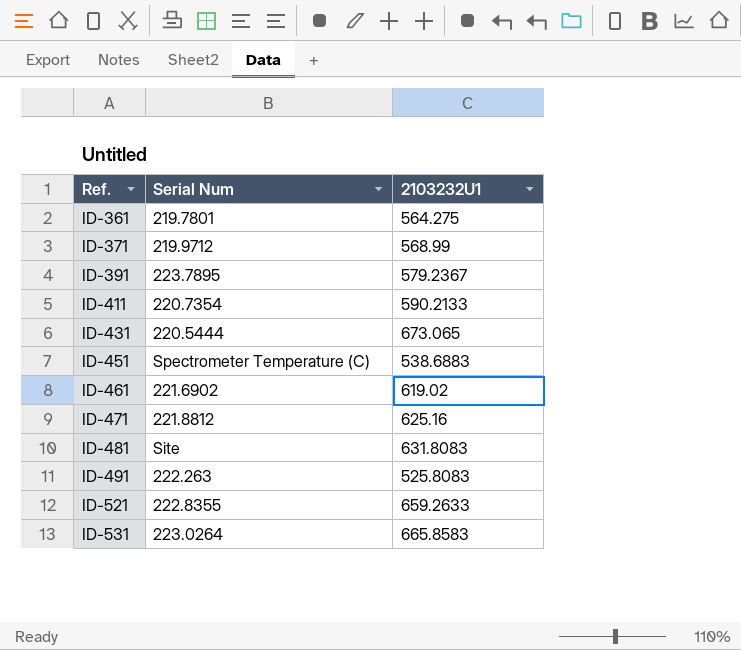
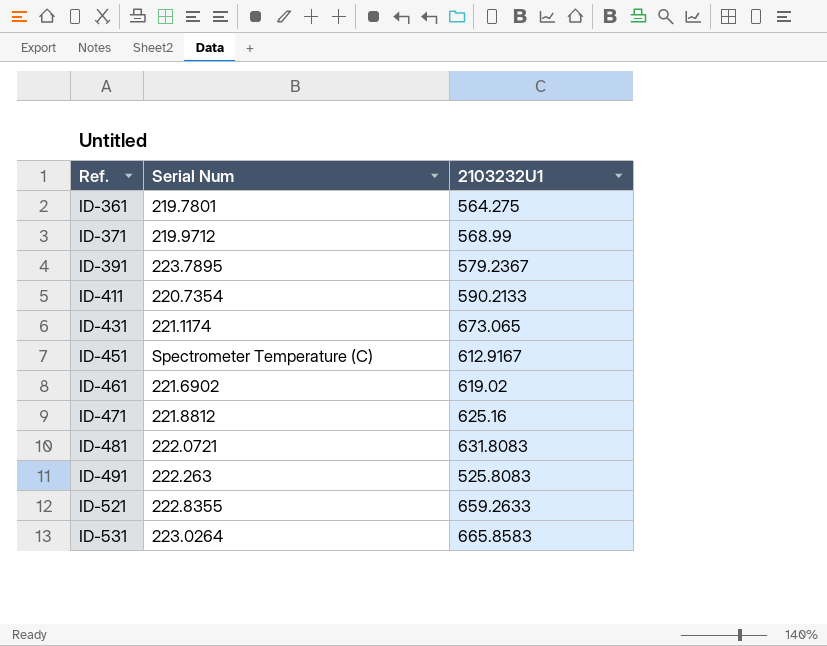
ID-431 | Serial Num: 220.5444 -> 221.1174
ID-451 | 2103232U1: 538.6883 -> 612.9167
ID-481 | Serial Num: Site -> 222.0721

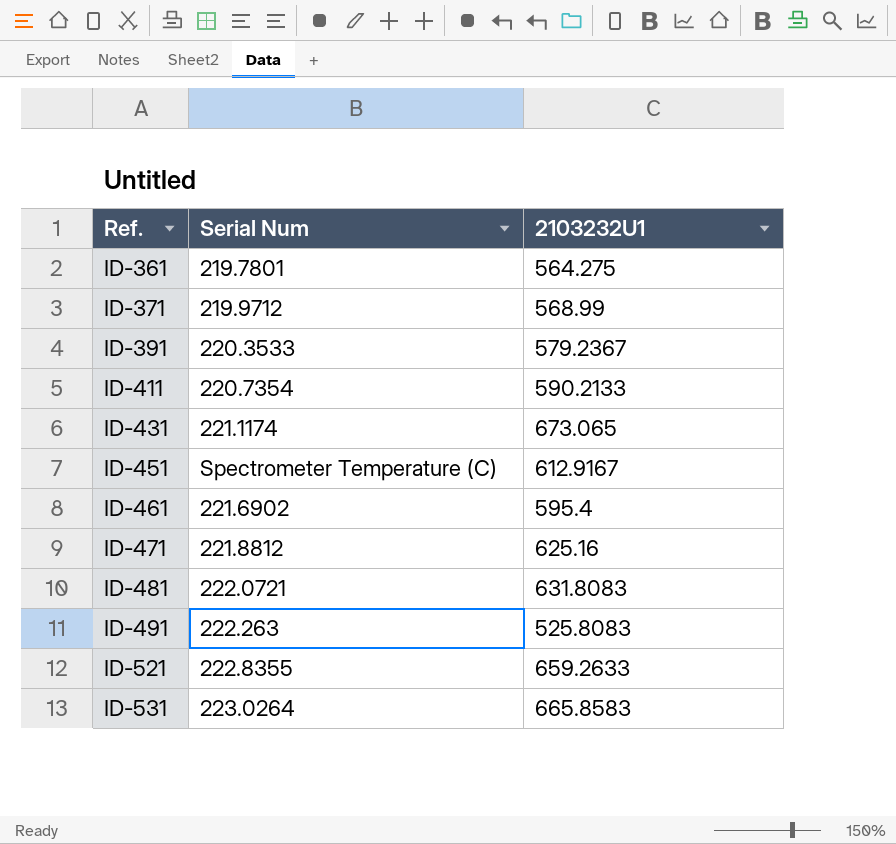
ID-391 | Serial Num: 223.7895 -> 220.3533
ID-461 | 2103232U1: 619.02 -> 595.4

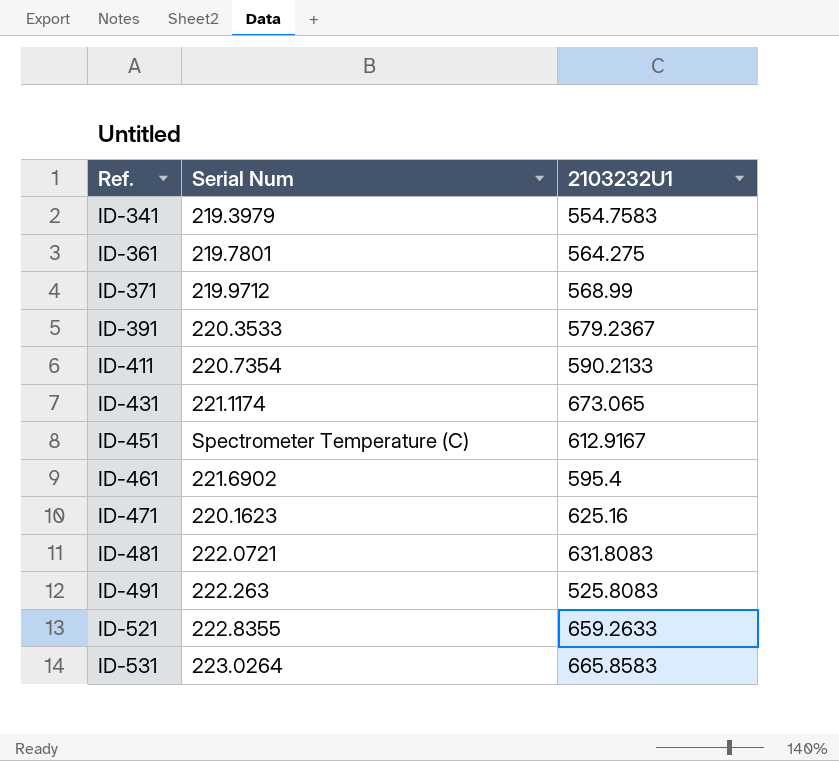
row ID-341: none -> 219.3979 | 554.7583
ID-471 | Serial Num: 221.8812 -> 220.1623

